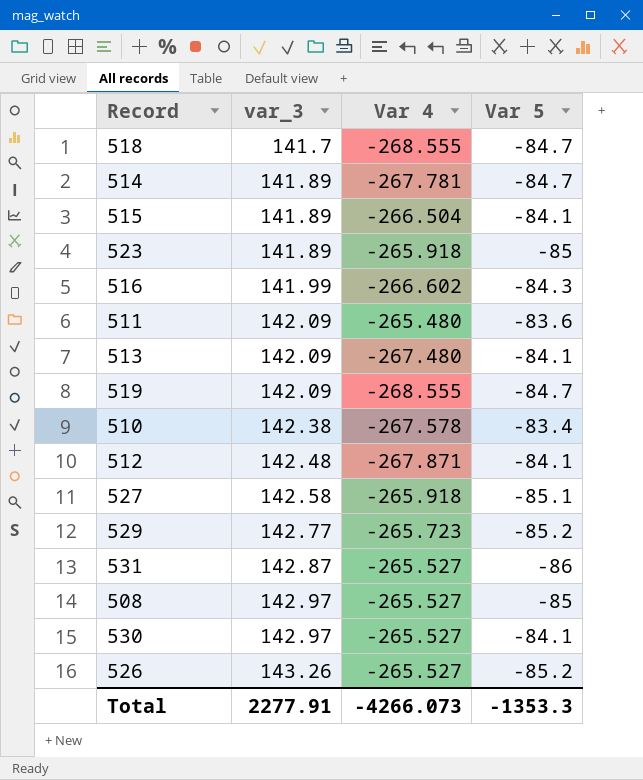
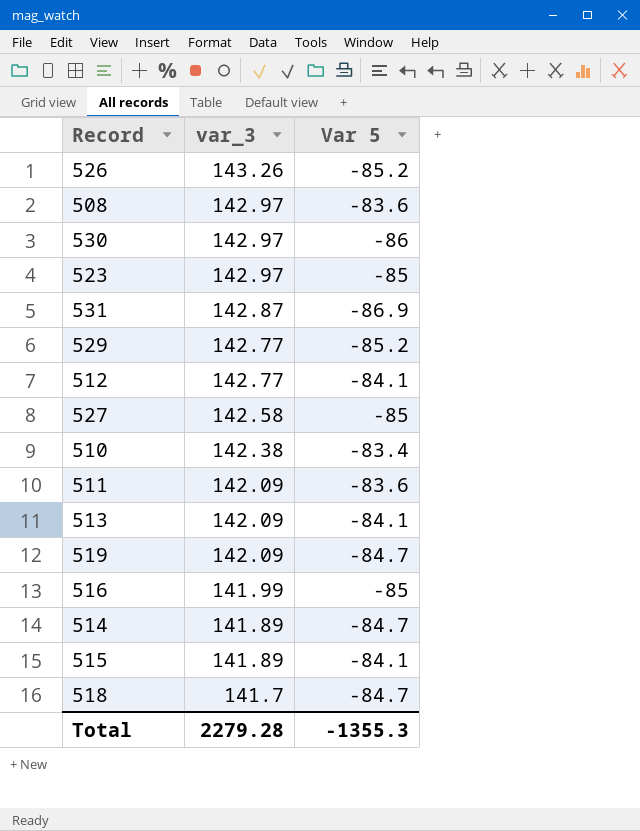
row order: var_3 ascending -> var_3 descending
column Var 4 | position: 3 -> none
508 | Var 5: -85 -> -83.6
530 | Var 5: -84.1 -> -86
523 | var_3: 141.89 -> 142.97
531 | Var 5: -86 -> -86.9
512 | var_3: 142.48 -> 142.77
527 | Var 5: -85.1 -> -85
516 | Var 5: -84.3 -> -85
Total | var_3: 2277.91 -> 2279.28
Total | Var 5: -1353.3 -> -1355.3

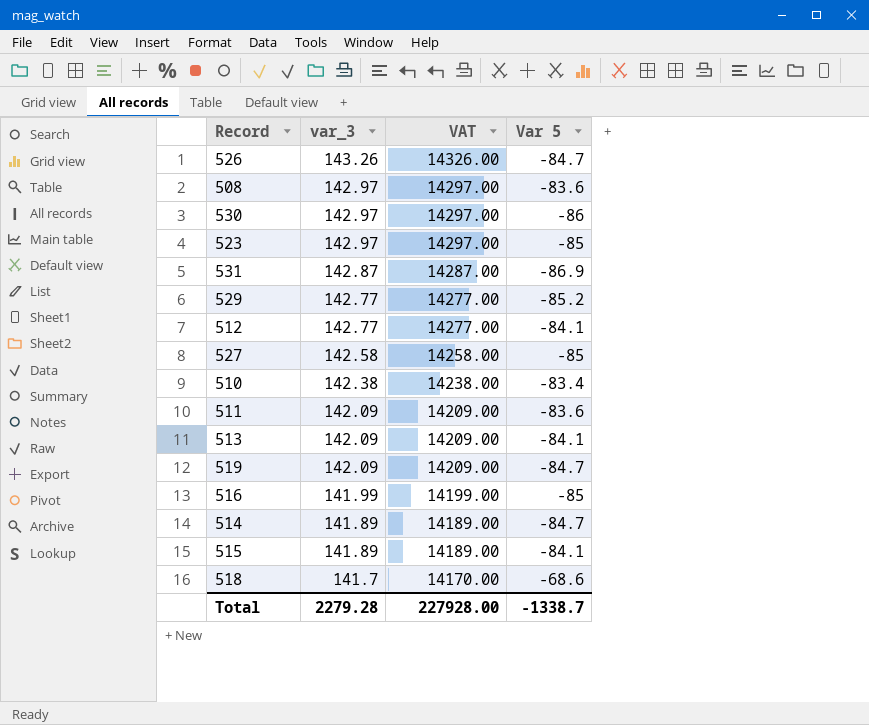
column VAT | formula: none -> [var_3] * 100
526 | Var 5: -85.2 -> -84.7
518 | Var 5: -84.7 -> -68.6
Total | Var 5: -1355.3 -> -1338.7

